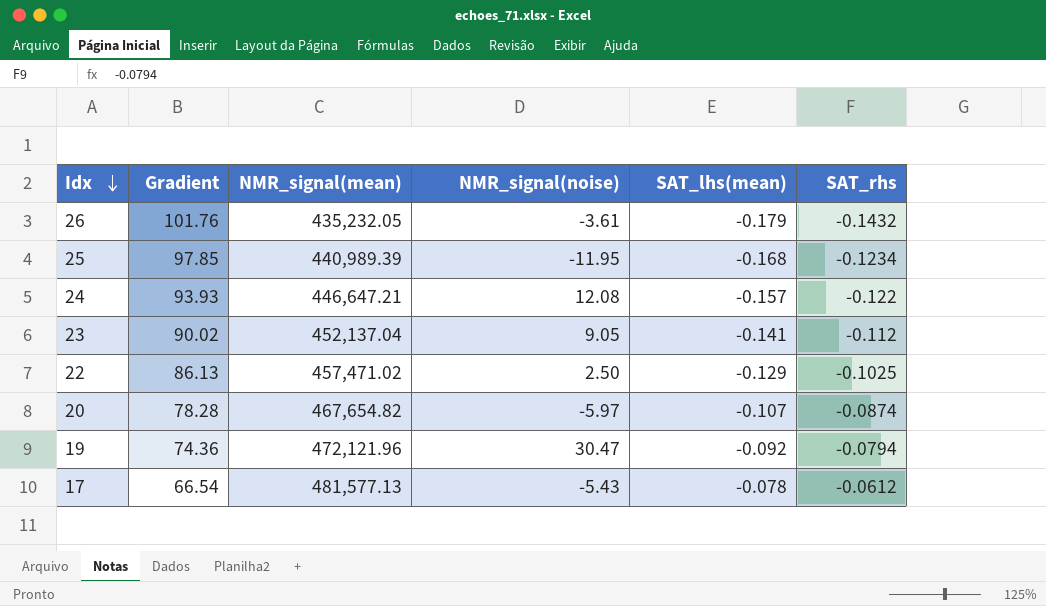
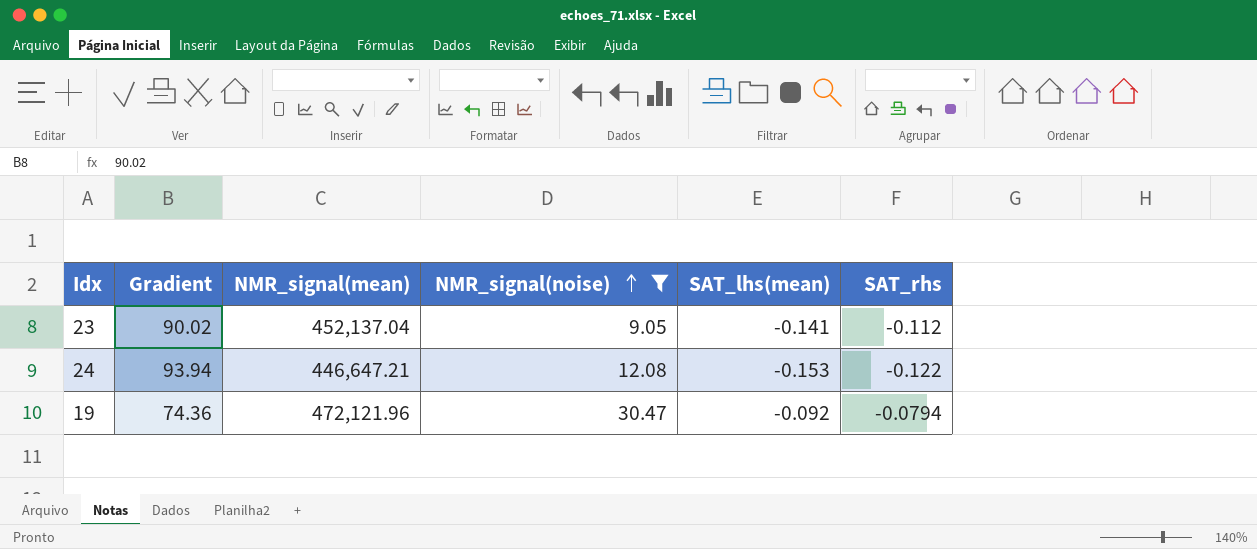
filter: none -> NMR_signal(noise) >= 9.05
row order: Idx descending -> NMR_signal(noise) ascending
24 | Gradient: 93.93 -> 93.94
24 | SAT_lhs(mean): -0.157 -> -0.153

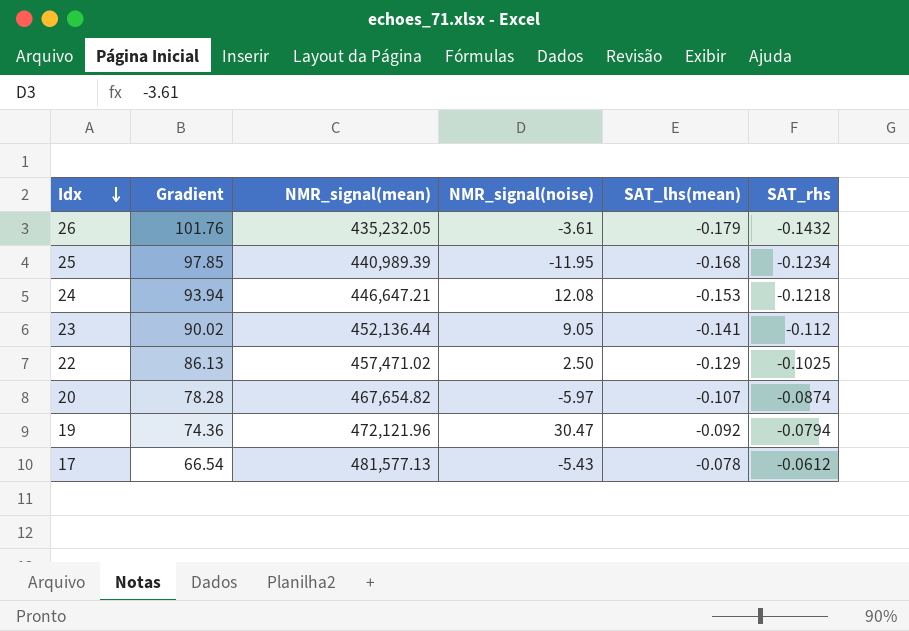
filter: NMR_signal(noise) >= 9.05 -> none
row order: NMR_signal(noise) ascending -> Idx descending
24 | SAT_rhs: -0.122 -> -0.1218
23 | NMR_signal(mean): 452,137.04 -> 452,136.44

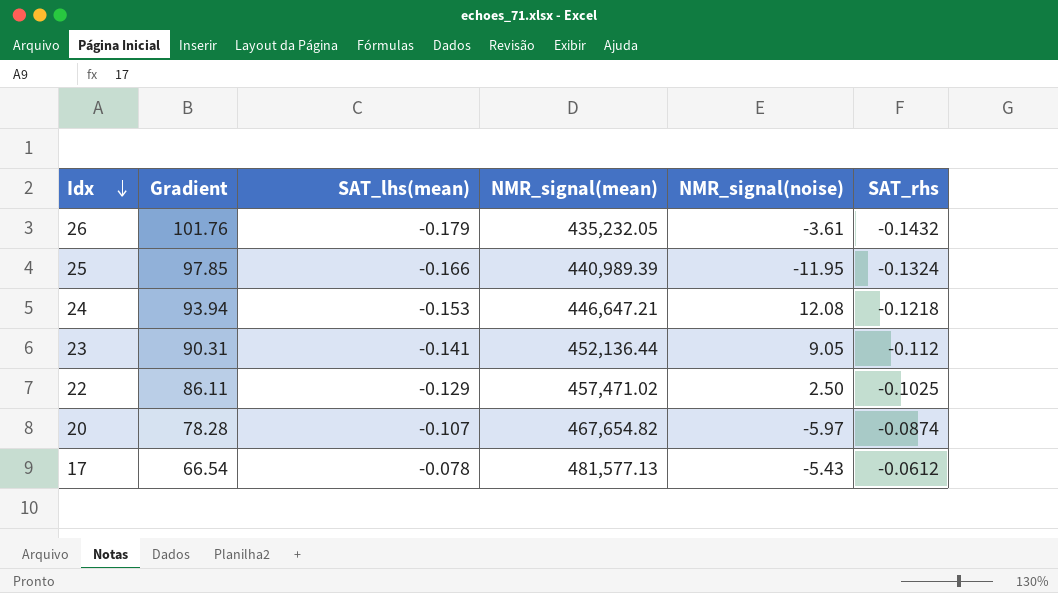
column SAT_lhs(mean) | position: 5 -> 3
row 19: 74.36 | 472,121.96 | 30.47 | -0.092 | -0.0794 -> none
25 | SAT_lhs(mean): -0.168 -> -0.166
25 | SAT_rhs: -0.1234 -> -0.1324
23 | Gradient: 90.02 -> 90.31
22 | Gradient: 86.13 -> 86.11

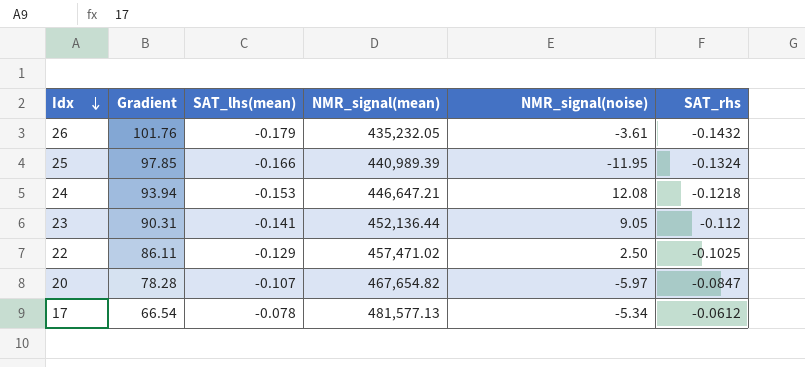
20 | SAT_rhs: -0.0874 -> -0.0847
17 | NMR_signal(noise): -5.43 -> -5.34

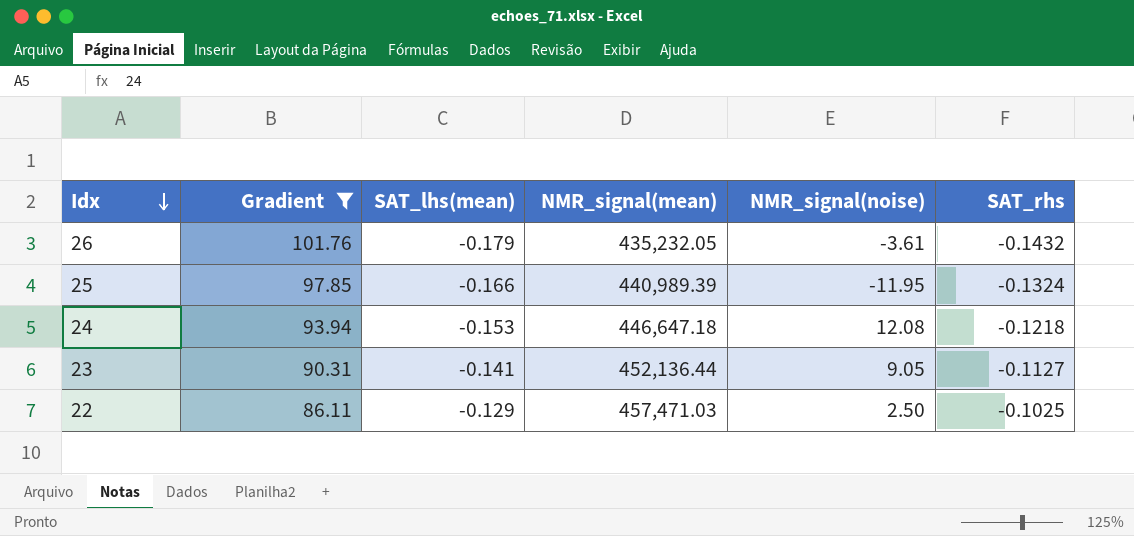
filter: none -> Gradient >= 86.11
24 | NMR_signal(mean): 446,647.21 -> 446,647.18
23 | SAT_rhs: -0.112 -> -0.1127
22 | NMR_signal(mean): 457,471.02 -> 457,471.03

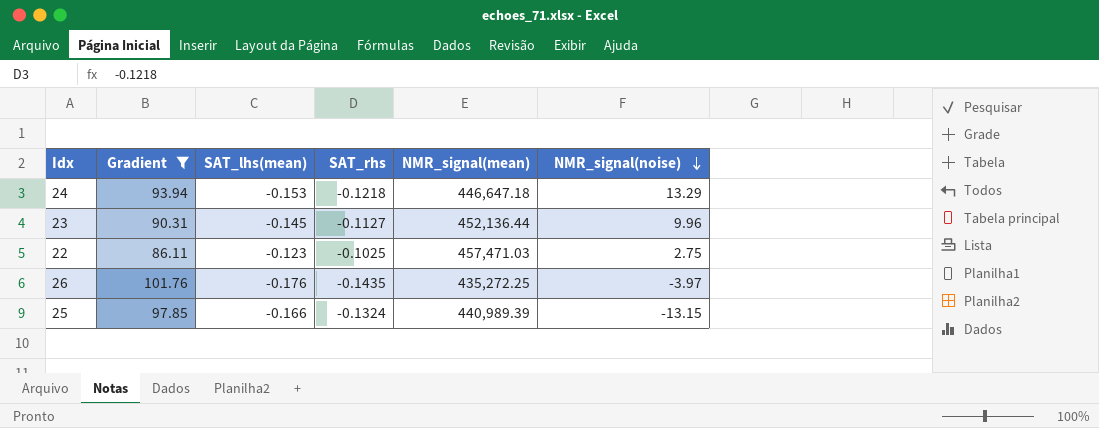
row order: Idx descending -> NMR_signal(noise) descending
column SAT_rhs | position: 6 -> 4
24 | NMR_signal(noise): 12.08 -> 13.29
23 | SAT_lhs(mean): -0.141 -> -0.145
23 | NMR_signal(noise): 9.05 -> 9.96
22 | SAT_lhs(mean): -0.129 -> -0.123
22 | NMR_signal(noise): 2.50 -> 2.75
26 | SAT_lhs(mean): -0.179 -> -0.176
26 | SAT_rhs: -0.1432 -> -0.1435
26 | NMR_signal(mean): 435,232.05 -> 435,272.25
26 | NMR_signal(noise): -3.61 -> -3.97
25 | NMR_signal(noise): -11.95 -> -13.15

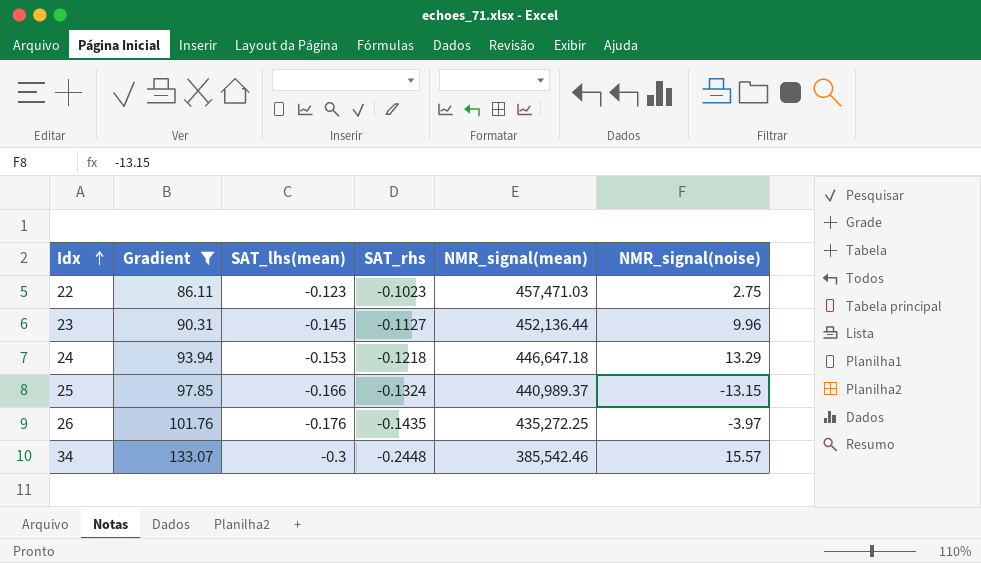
row order: NMR_signal(noise) descending -> Idx ascending
22 | SAT_rhs: -0.1025 -> -0.1023
25 | NMR_signal(mean): 440,989.39 -> 440,989.37
row 34: none -> 133.07 | -0.3 | -0.2448 | 385,542.46 | 15.57

